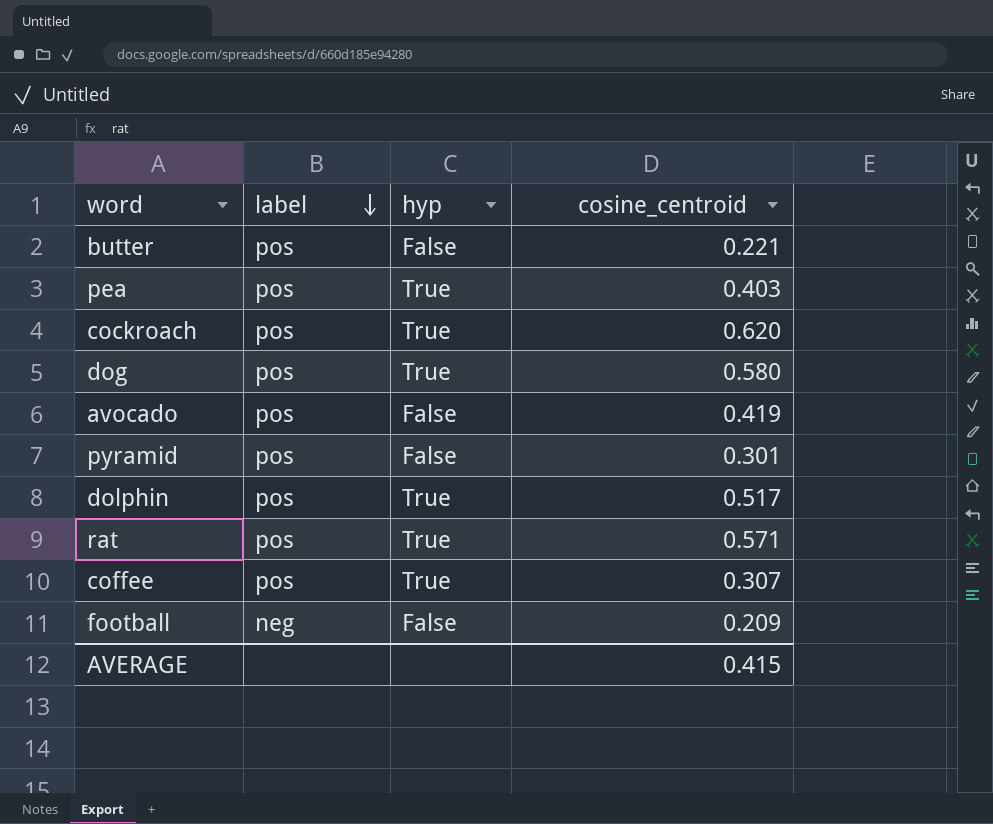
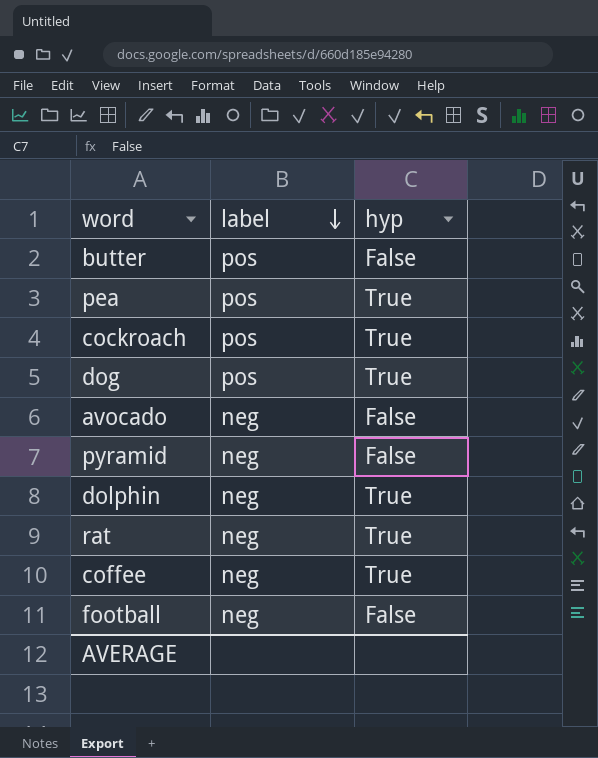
column cosine_centroid | position: 4 -> none
avocado | label: pos -> neg
pyramid | label: pos -> neg
dolphin | label: pos -> neg
rat | label: pos -> neg
coffee | label: pos -> neg

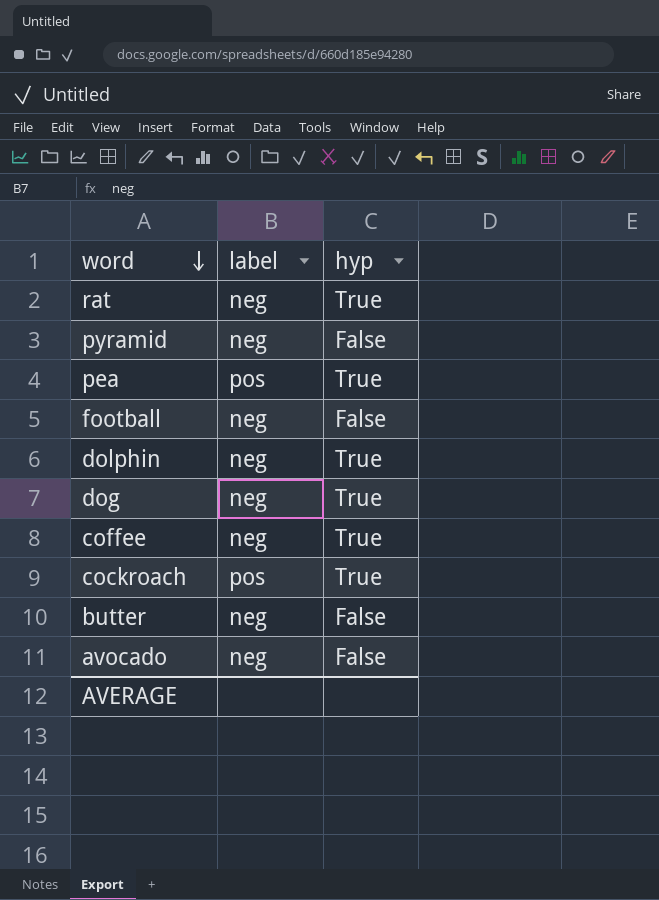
row order: label descending -> word descending
dog | label: pos -> neg
butter | label: pos -> neg

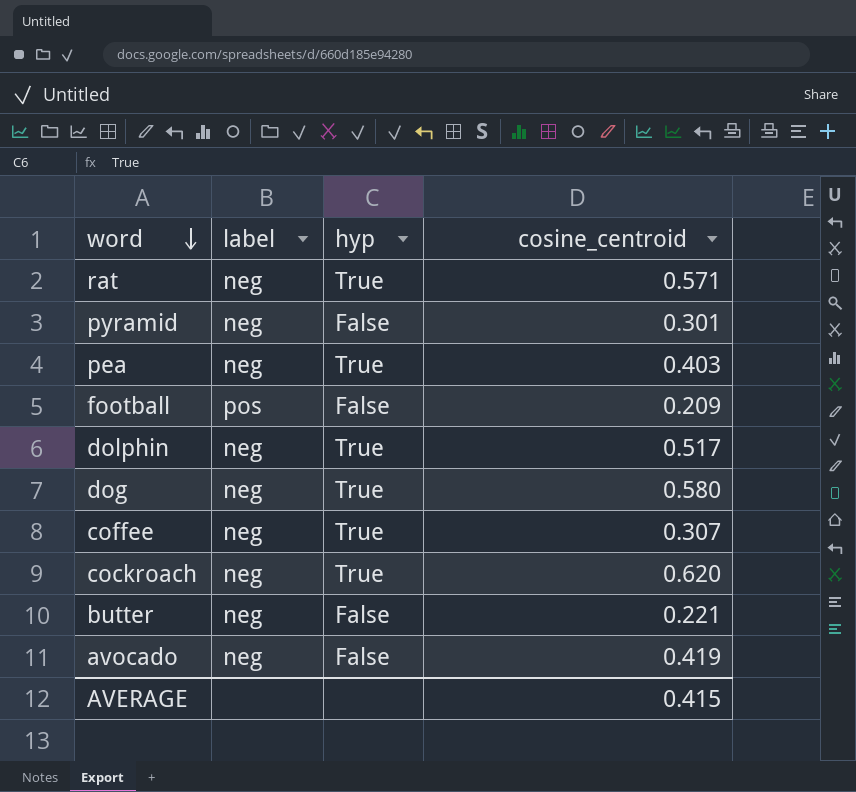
column cosine_centroid | position: none -> 4
pea | label: pos -> neg
football | label: neg -> pos
cockroach | label: pos -> neg

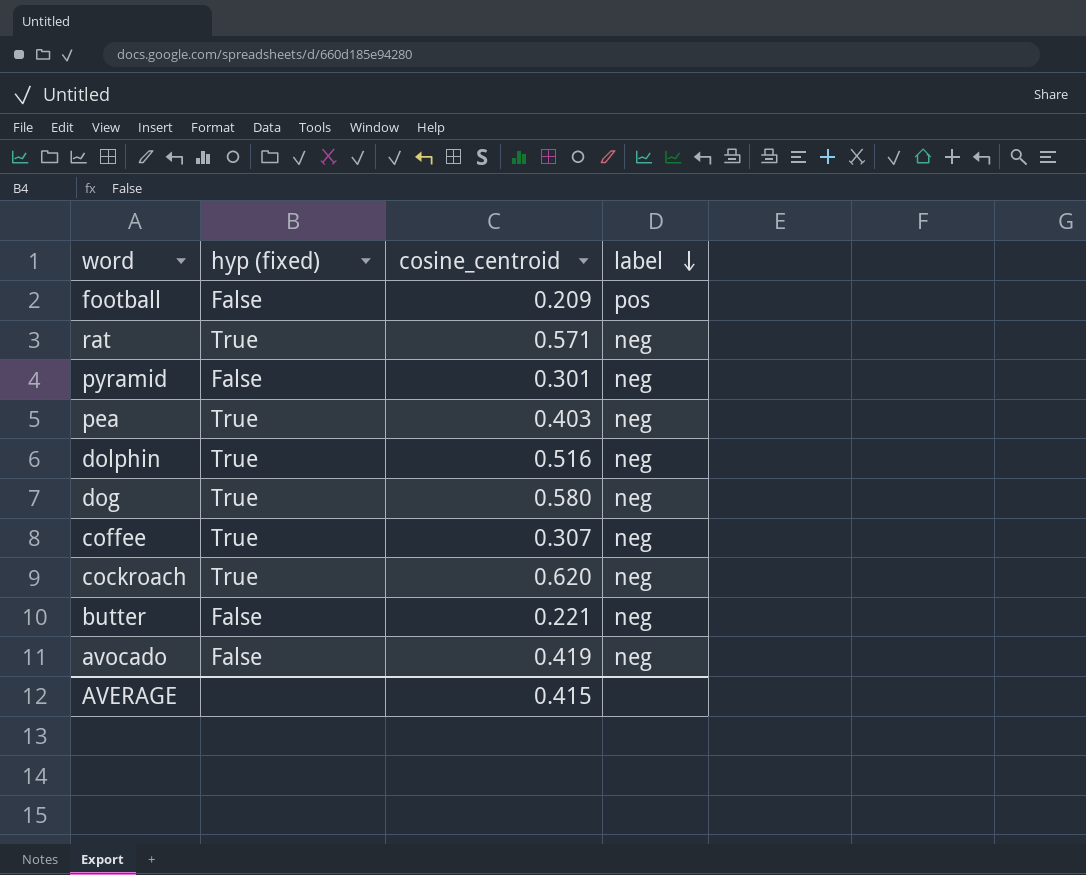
row order: word descending -> label descending
column name: hyp -> hyp (fixed)
column label | position: 2 -> 4
dolphin | cosine_centroid: 0.517 -> 0.516

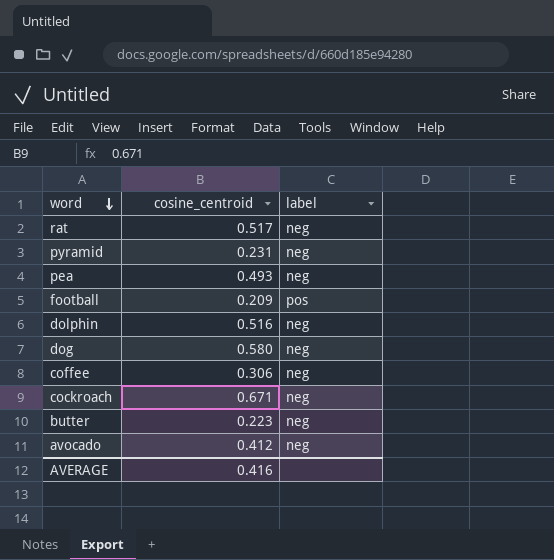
row order: label descending -> word descending
column hyp (fixed) | position: 2 -> none
rat | cosine_centroid: 0.571 -> 0.517
pyramid | cosine_centroid: 0.301 -> 0.231
pea | cosine_centroid: 0.403 -> 0.493
coffee | cosine_centroid: 0.307 -> 0.306
cockroach | cosine_centroid: 0.620 -> 0.671
butter | cosine_centroid: 0.221 -> 0.223
avocado | cosine_centroid: 0.419 -> 0.412
AVERAGE | cosine_centroid: 0.415 -> 0.416

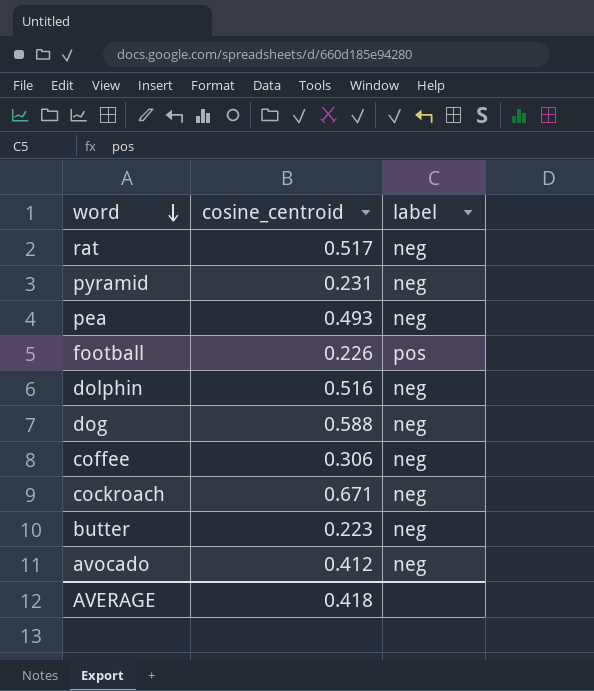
football | cosine_centroid: 0.209 -> 0.226
dog | cosine_centroid: 0.580 -> 0.588
AVERAGE | cosine_centroid: 0.416 -> 0.418

